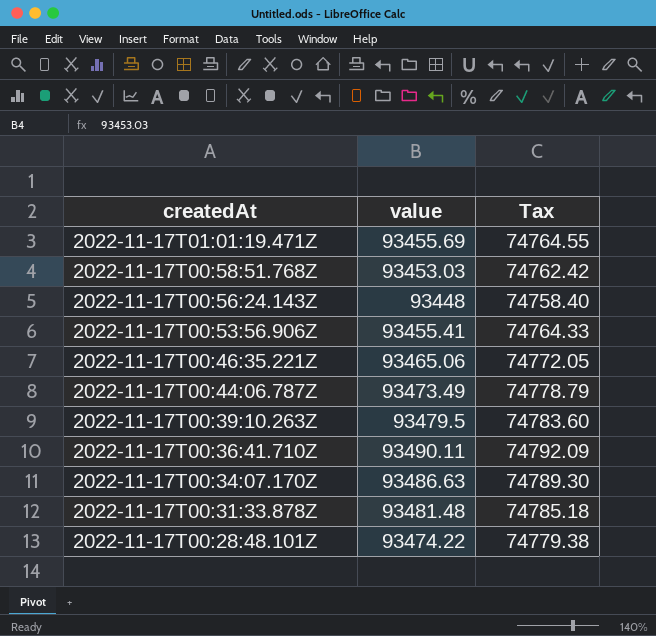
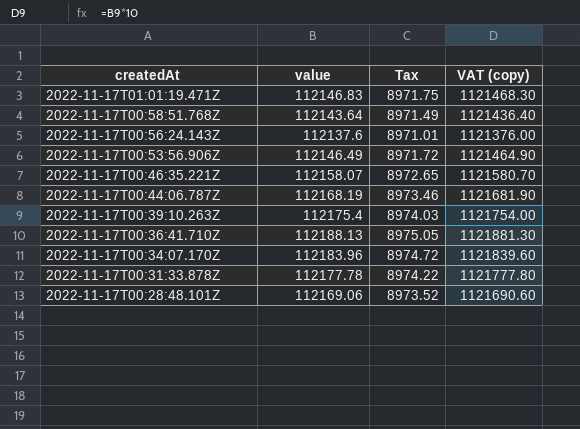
column Tax | formula: [value] * 0.8 -> [value] * 0.08
column VAT (copy) | formula: none -> [value] * 10
2022-11-17T01:01:19.471Z | value: 93455.69 -> 112146.83
2022-11-17T00:58:51.768Z | value: 93453.03 -> 112143.64
2022-11-17T00:56:24.143Z | value: 93448 -> 112137.6
2022-11-17T00:53:56.906Z | value: 93455.41 -> 112146.49
2022-11-17T00:46:35.221Z | value: 93465.06 -> 112158.07
2022-11-17T00:44:06.787Z | value: 93473.49 -> 112168.19
2022-11-17T00:39:10.263Z | value: 93479.5 -> 112175.4
2022-11-17T00:36:41.710Z | value: 93490.11 -> 112188.13
2022-11-17T00:34:07.170Z | value: 93486.63 -> 112183.96
2022-11-17T00:31:33.878Z | value: 93481.48 -> 112177.78
2022-11-17T00:28:48.101Z | value: 93474.22 -> 112169.06

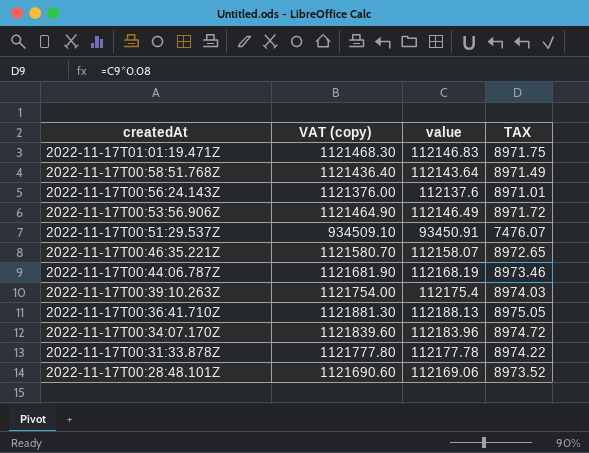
column VAT (copy) | position: 4 -> 2
column name: Tax -> TAX
row 2022-11-17T00:51:29.537Z: none -> 934509.10 | 93450.91 | 7476.07

